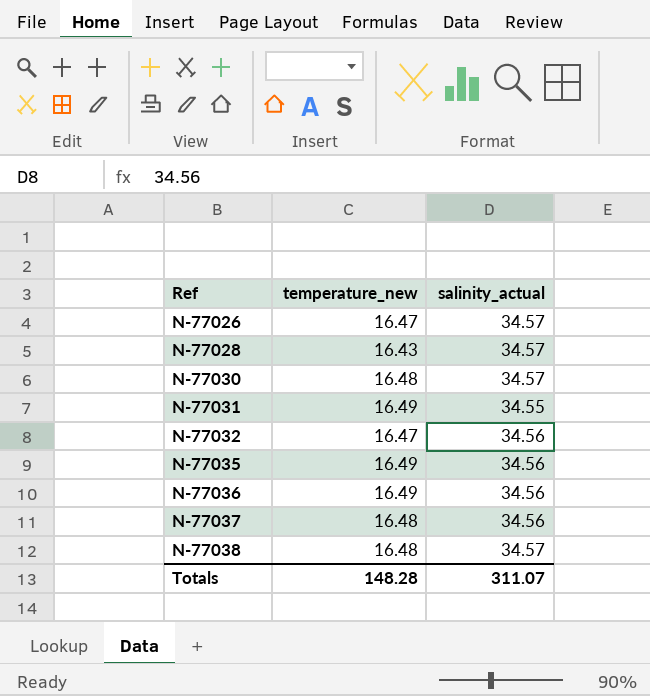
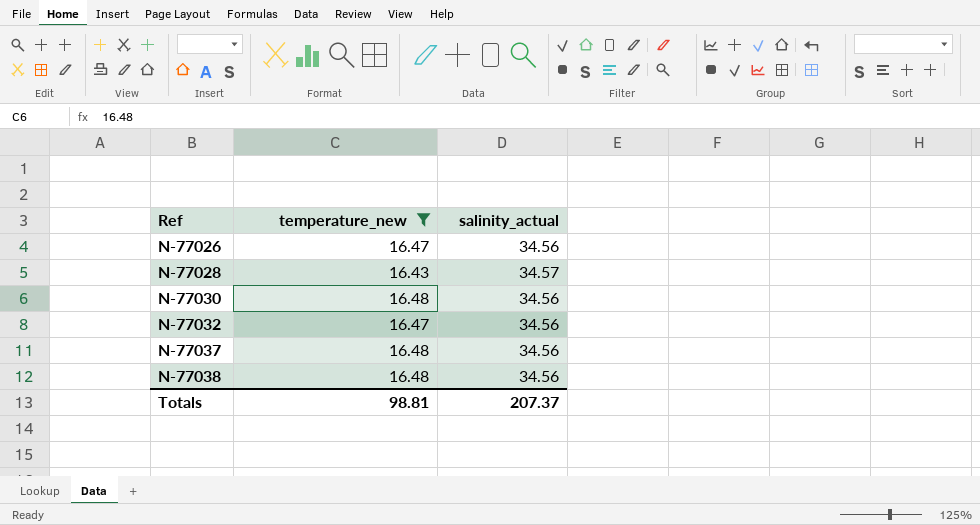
filter: none -> temperature_new != 16.49
N-77026 | salinity_actual: 34.57 -> 34.56
N-77030 | salinity_actual: 34.57 -> 34.56
N-77038 | salinity_actual: 34.57 -> 34.56
Totals | temperature_new: 148.28 -> 98.81
Totals | salinity_actual: 311.07 -> 207.37

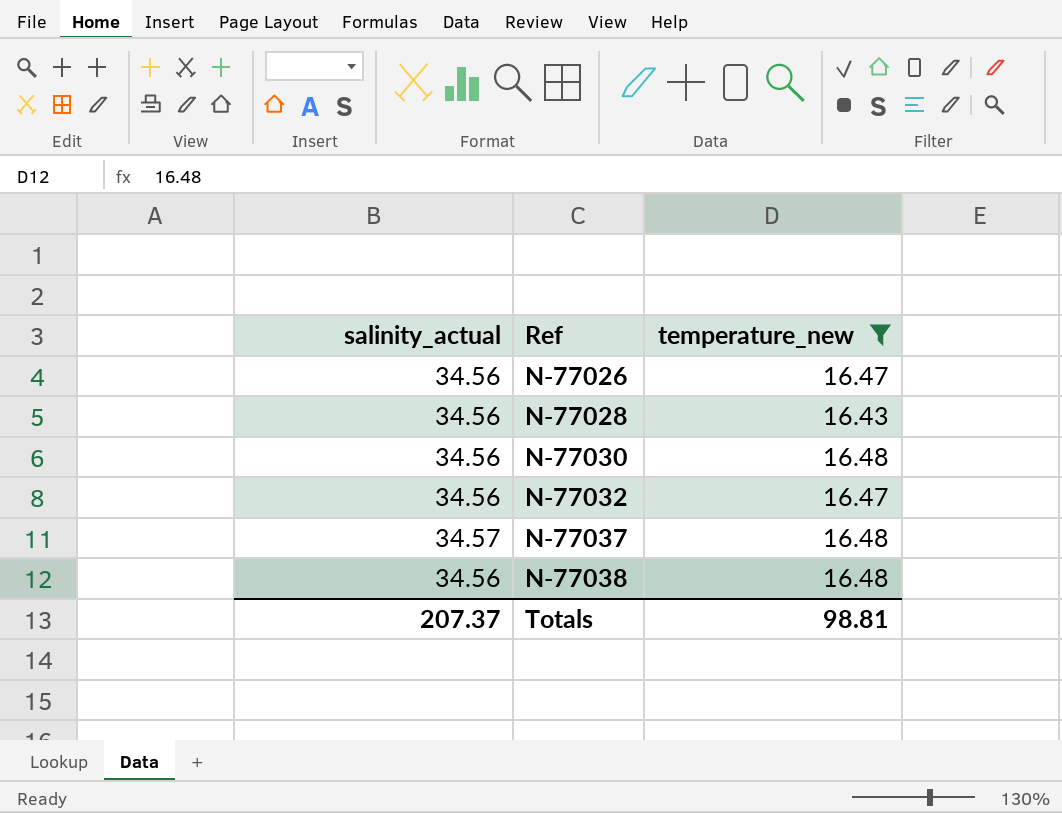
column salinity_actual | position: 3 -> 1
N-77028 | salinity_actual: 34.57 -> 34.56
N-77037 | salinity_actual: 34.56 -> 34.57

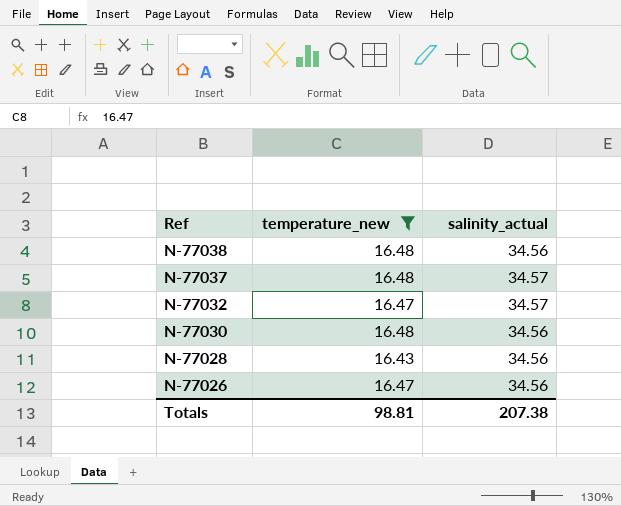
row order: Ref ascending -> Ref descending
column salinity_actual | position: 1 -> 3
N-77032 | salinity_actual: 34.56 -> 34.57
Totals | salinity_actual: 207.37 -> 207.38

